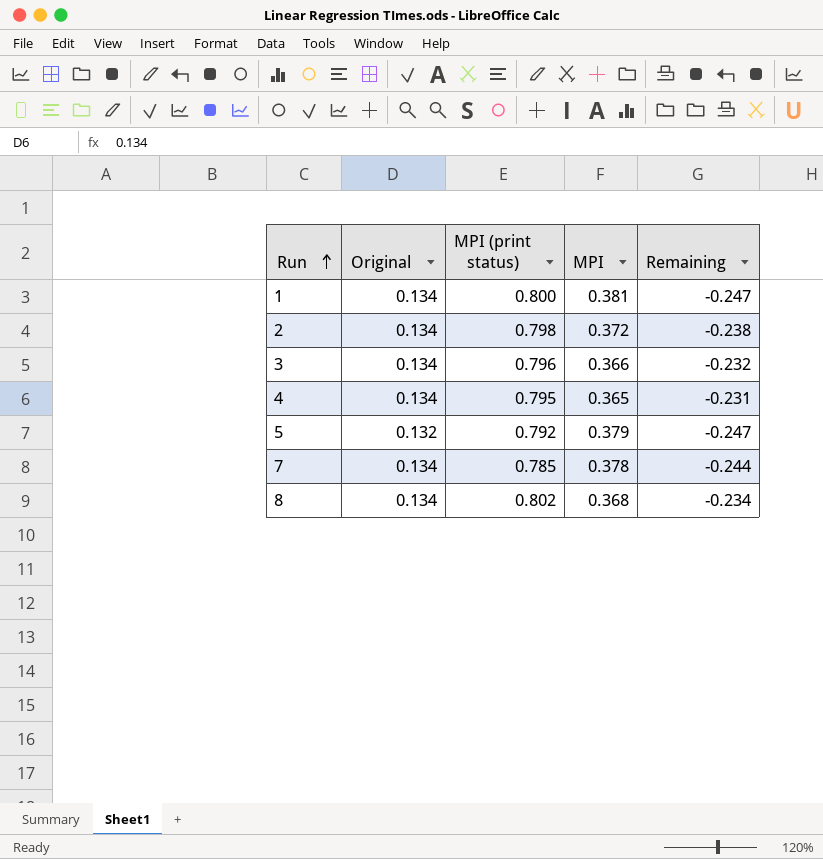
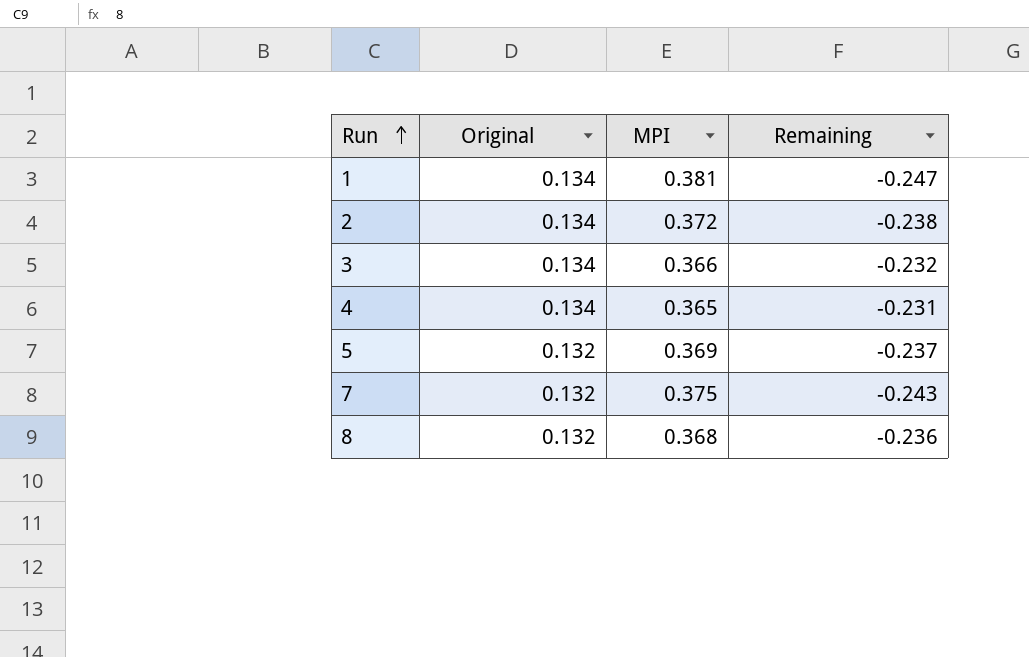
column MPI (print status) | position: 3 -> none
5 | MPI: 0.379 -> 0.369
5 | Remaining: -0.247 -> -0.237
7 | Original: 0.134 -> 0.132
7 | MPI: 0.378 -> 0.375
7 | Remaining: -0.244 -> -0.243
8 | Original: 0.134 -> 0.132
8 | Remaining: -0.234 -> -0.236

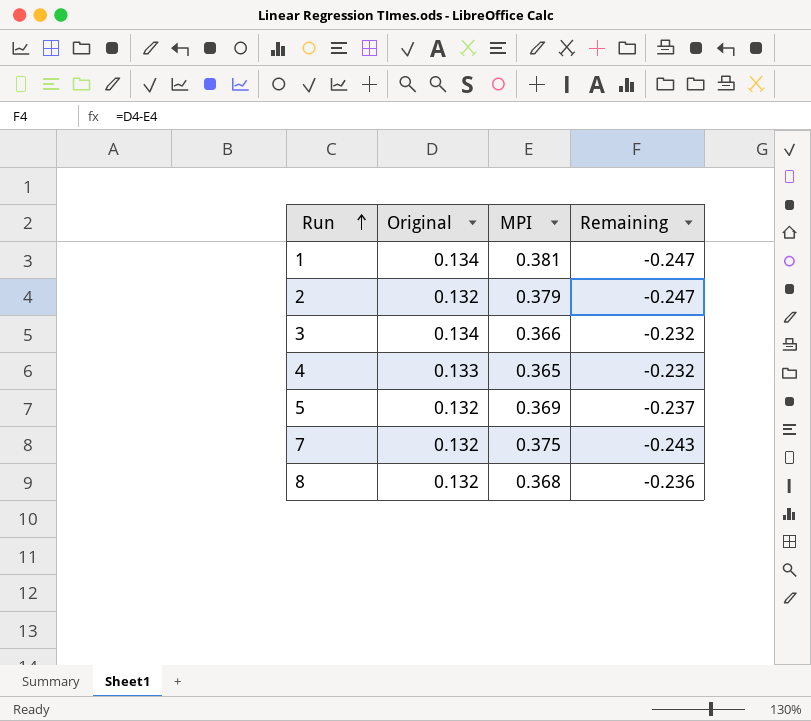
2 | Original: 0.134 -> 0.132
2 | MPI: 0.372 -> 0.379
2 | Remaining: -0.238 -> -0.247
4 | Original: 0.134 -> 0.133
4 | Remaining: -0.231 -> -0.232

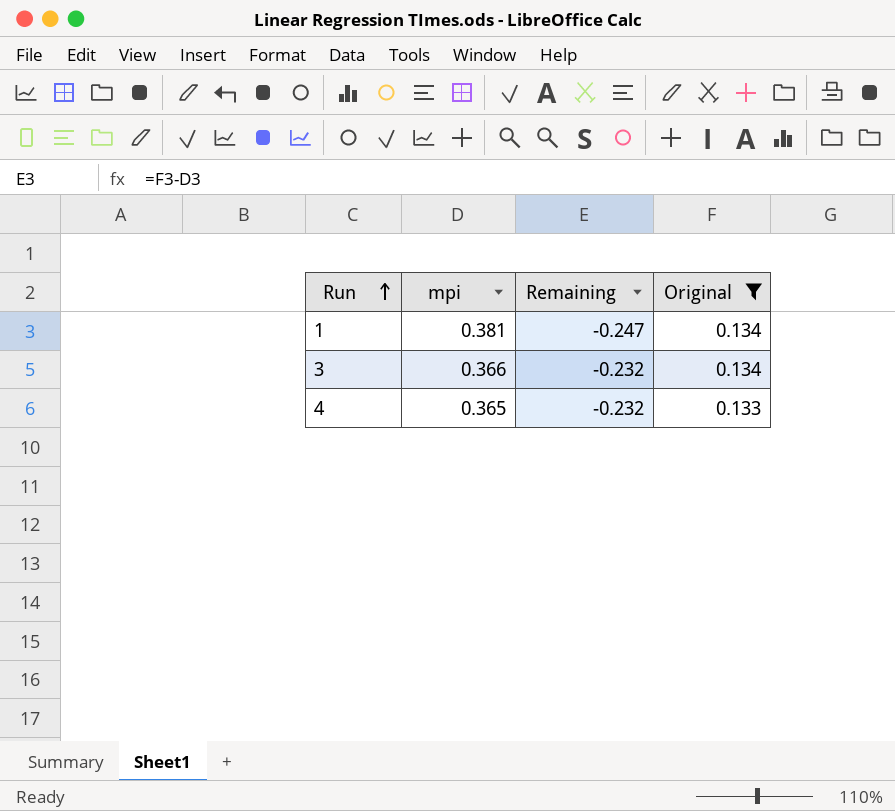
filter: none -> Original != 0.132
column name: MPI -> mpi
column Original | position: 2 -> 4

